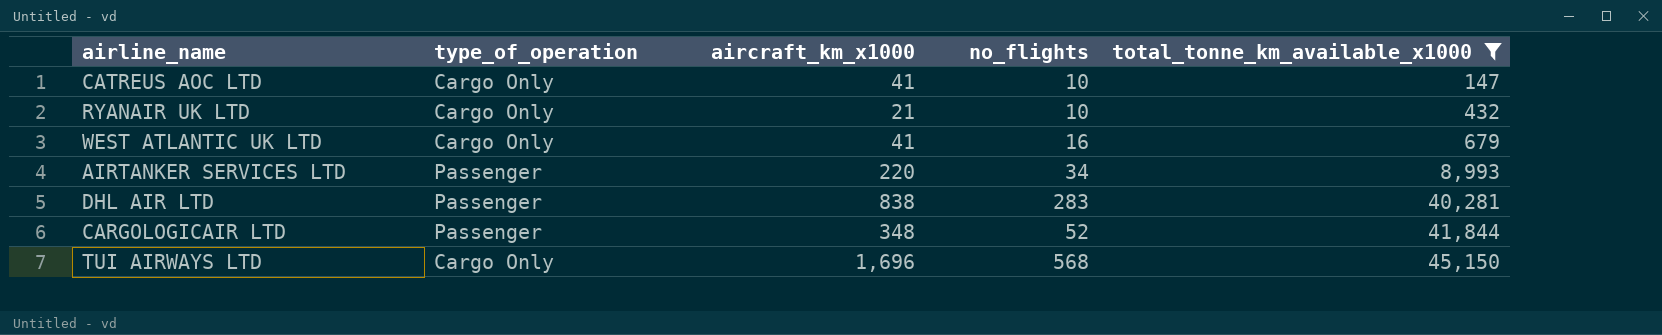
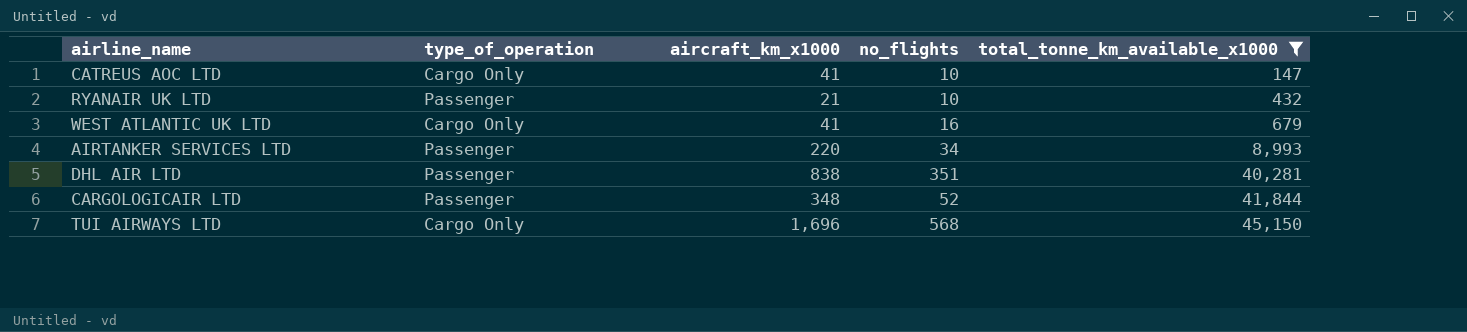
RYANAIR UK LTD | type_of_operation: Cargo Only -> Passenger
DHL AIR LTD | no_flights: 283 -> 351

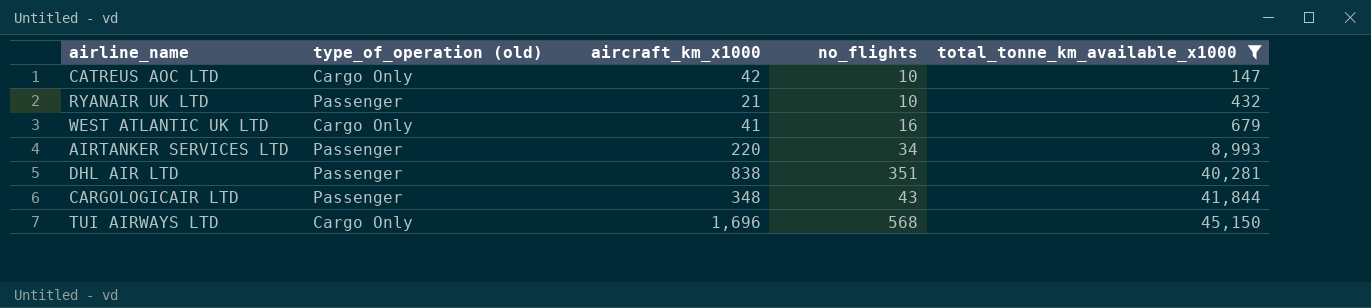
column name: type_of_operation -> type_of_operation (old)
CATREUS AOC LTD | aircraft_km_x1000: 41 -> 42
CARGOLOGICAIR LTD | no_flights: 52 -> 43

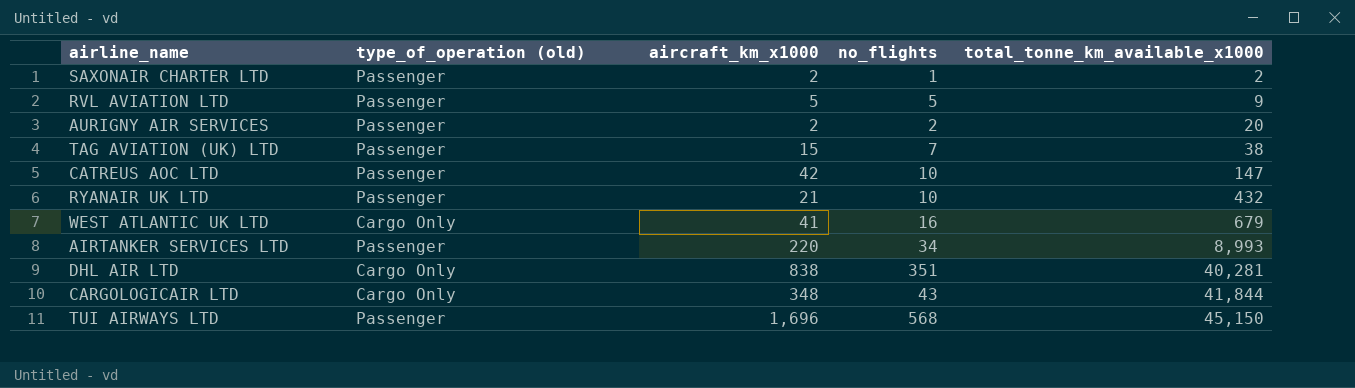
filter: total_tonne_km_available_x1000 >= 147 -> none
CATREUS AOC LTD | type_of_operation (old): Cargo Only -> Passenger
DHL AIR LTD | type_of_operation (old): Passenger -> Cargo Only
CARGOLOGICAIR LTD | type_of_operation (old): Passenger -> Cargo Only
TUI AIRWAYS LTD | type_of_operation (old): Cargo Only -> Passenger

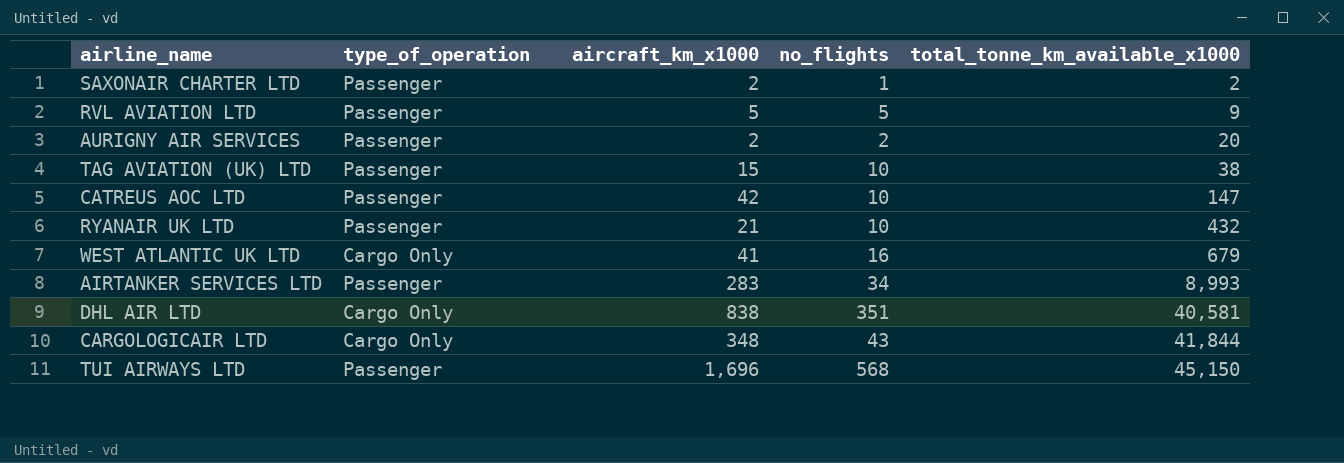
column name: type_of_operation (old) -> type_of_operation
TAG AVIATION (UK) LTD | no_flights: 7 -> 10
AIRTANKER SERVICES LTD | aircraft_km_x1000: 220 -> 283
DHL AIR LTD | total_tonne_km_available_x1000: 40,281 -> 40,581

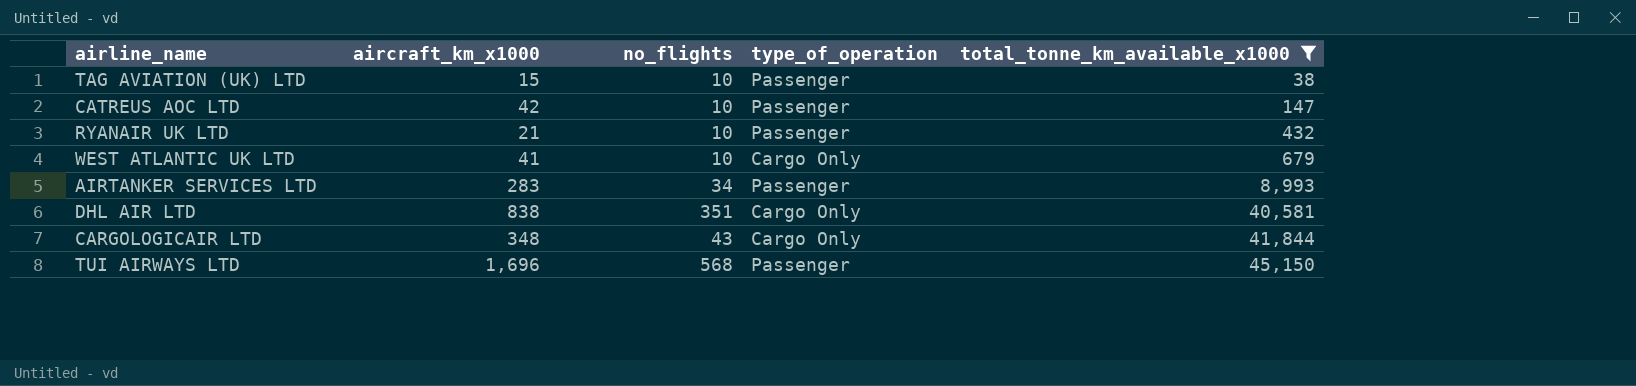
filter: none -> total_tonne_km_available_x1000 >= 38
column type_of_operation | position: 2 -> 4
WEST ATLANTIC UK LTD | no_flights: 16 -> 10

